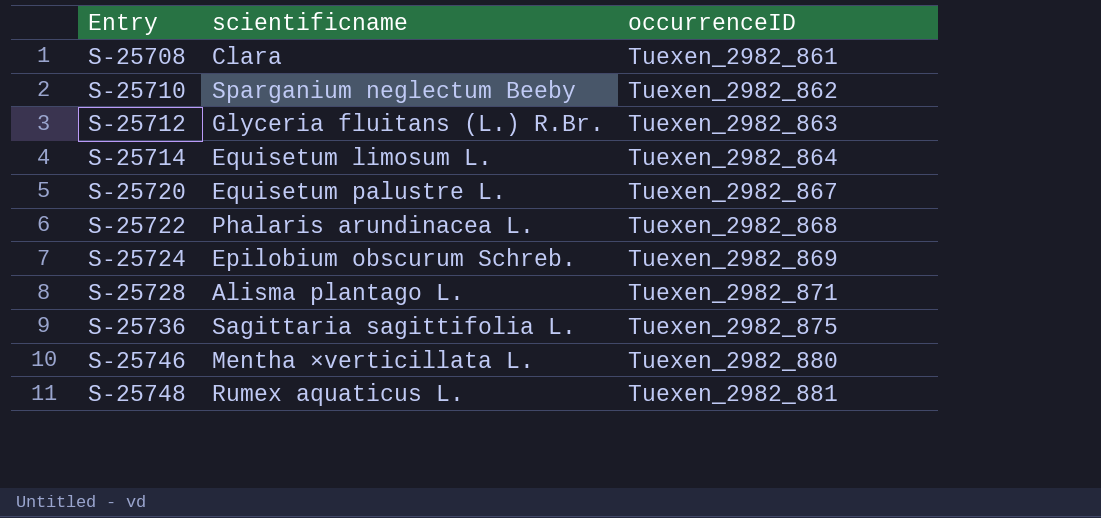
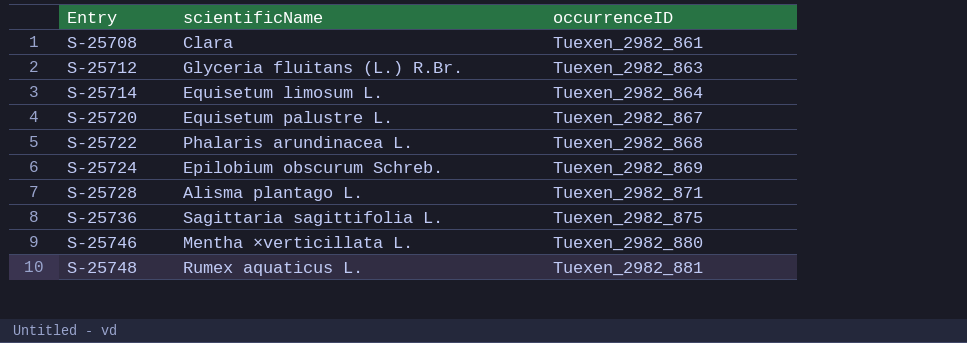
column name: scientificname -> scientificName
row S-25710: Sparganium neglectum Beeby | Tuexen_2982_862 -> none

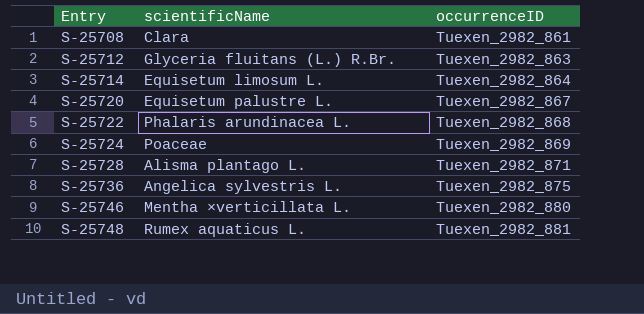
S-25724 | scientificName: Epilobium obscurum Schreb. -> Poaceae
S-25736 | scientificName: Sagittaria sagittifolia L. -> Angelica sylvestris L.

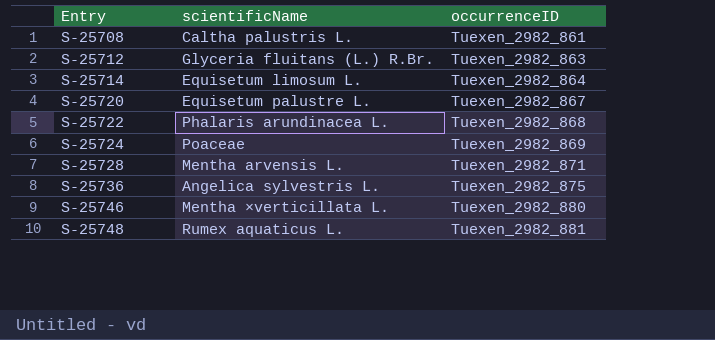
S-25708 | scientificName: Clara -> Caltha palustris L.
S-25728 | scientificName: Alisma plantago L. -> Mentha arvensis L.

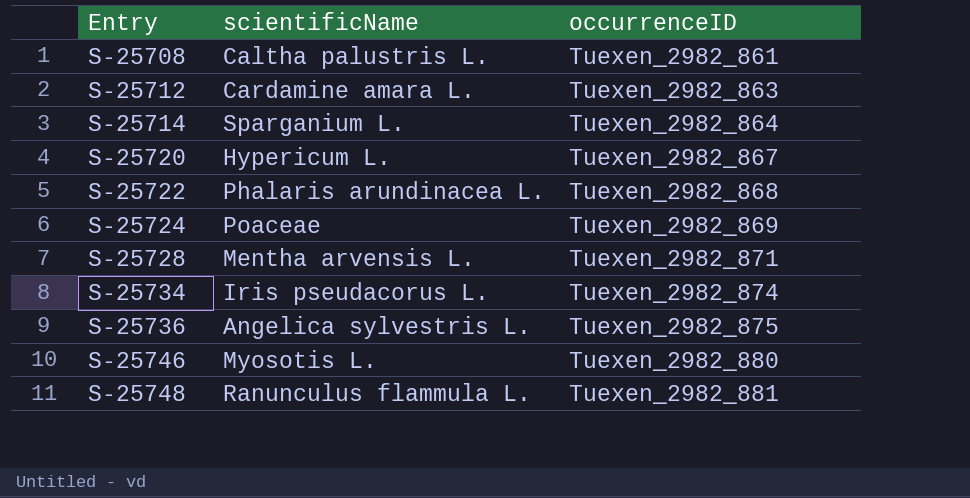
S-25712 | scientificName: Glyceria fluitans (L.) R.Br. -> Cardamine amara L.
S-25714 | scientificName: Equisetum limosum L. -> Sparganium L.
S-25720 | scientificName: Equisetum palustre L. -> Hypericum L.
row S-25734: none -> Iris pseudacorus L. | Tuexen_2982_874
S-25746 | scientificName: Mentha ×verticillata L. -> Myosotis L.
S-25748 | scientificName: Rumex aquaticus L. -> Ranunculus flammula L.

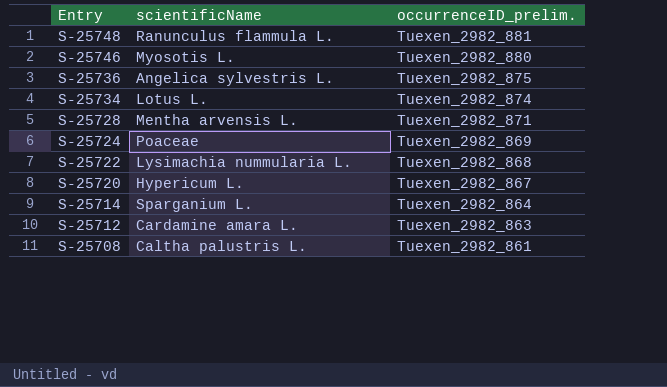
row order: Entry ascending -> Entry descending
column name: occurrenceID -> occurrenceID_prelim.
S-25734 | scientificName: Iris pseudacorus L. -> Lotus L.
S-25722 | scientificName: Phalaris arundinacea L. -> Lysimachia nummularia L.

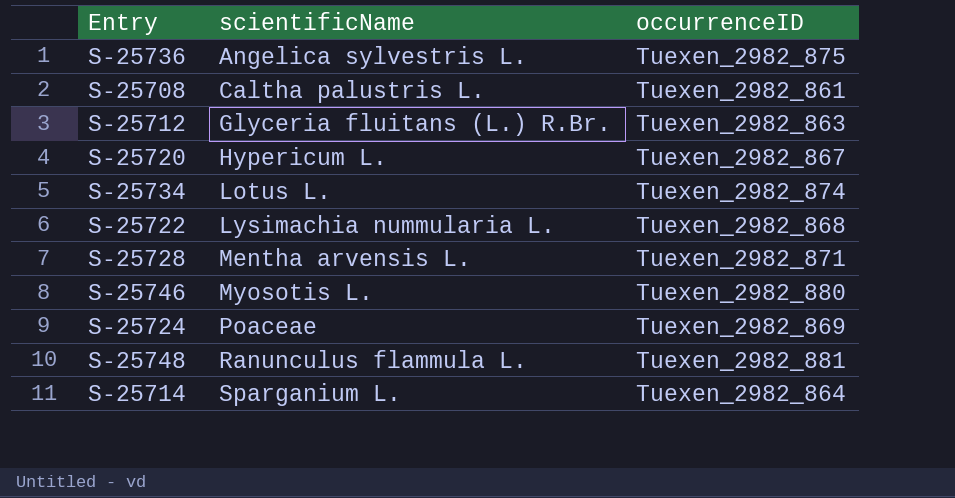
row order: Entry descending -> scientificName ascending
column name: occurrenceID_prelim. -> occurrenceID
S-25712 | scientificName: Cardamine amara L. -> Glyceria fluitans (L.) R.Br.

